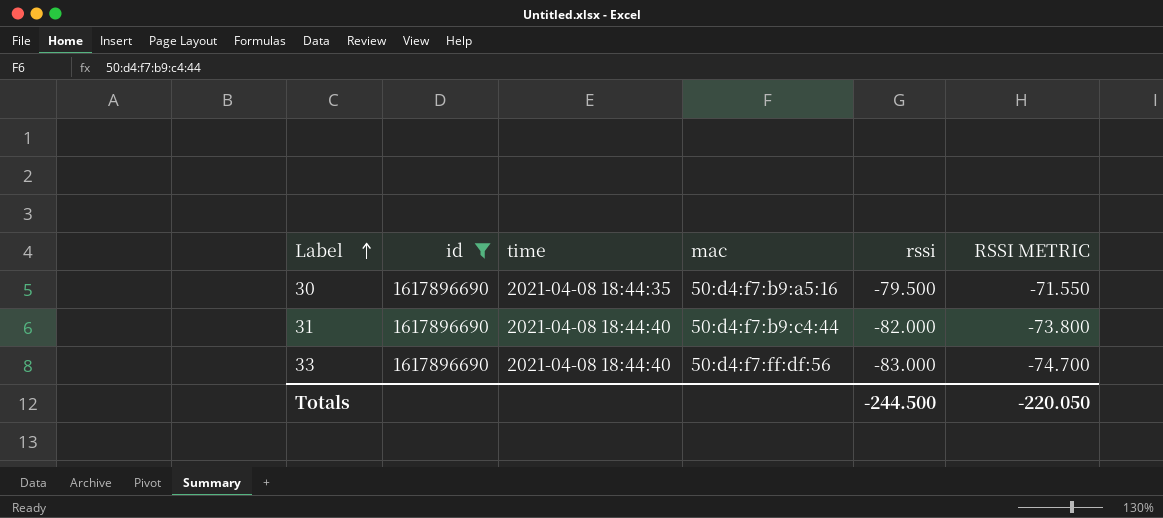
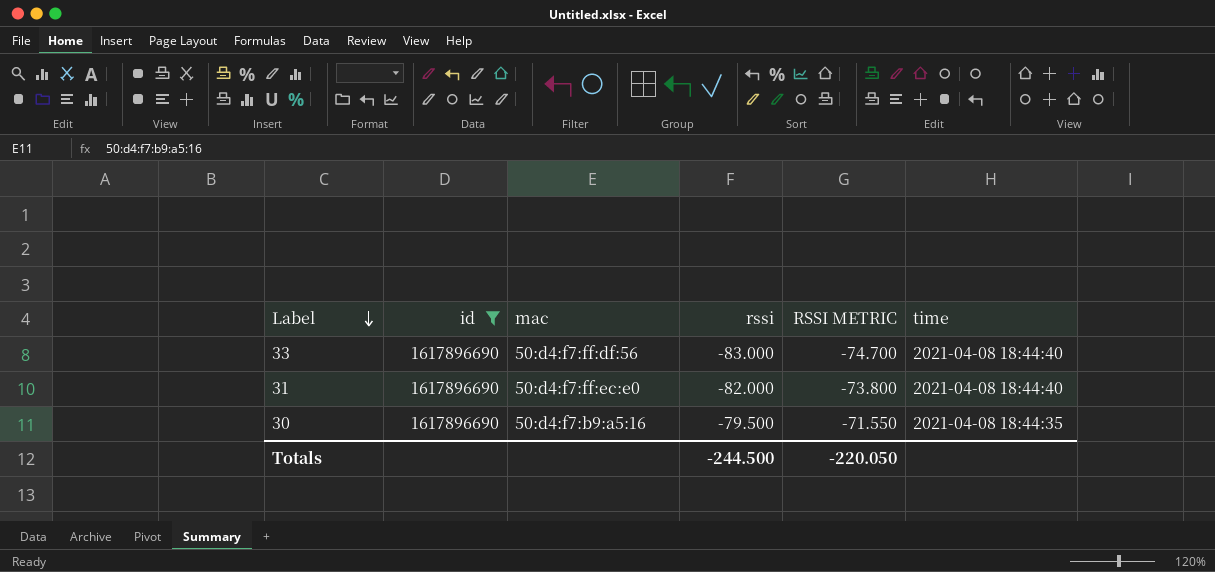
row order: Label ascending -> Label descending
column time | position: 3 -> 6
31 | mac: 50:d4:f7:b9:c4:44 -> 50:d4:f7:ff:ec:e0

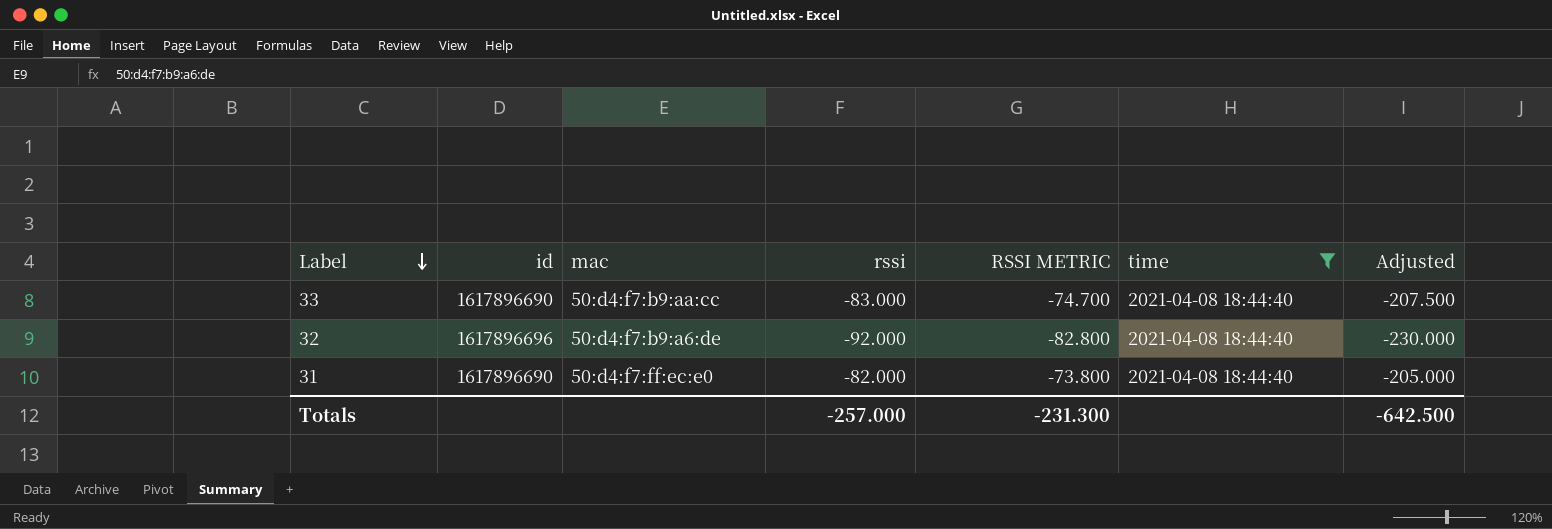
filter: id = 1617896690 -> time = 2021-04-08 18:44:40
column Adjusted | formula: none -> [rssi] * 2.5
33 | mac: 50:d4:f7:ff:df:56 -> 50:d4:f7:b9:aa:cc
Totals | rssi: -244.500 -> -257.000
Totals | RSSI METRIC: -220.050 -> -231.300

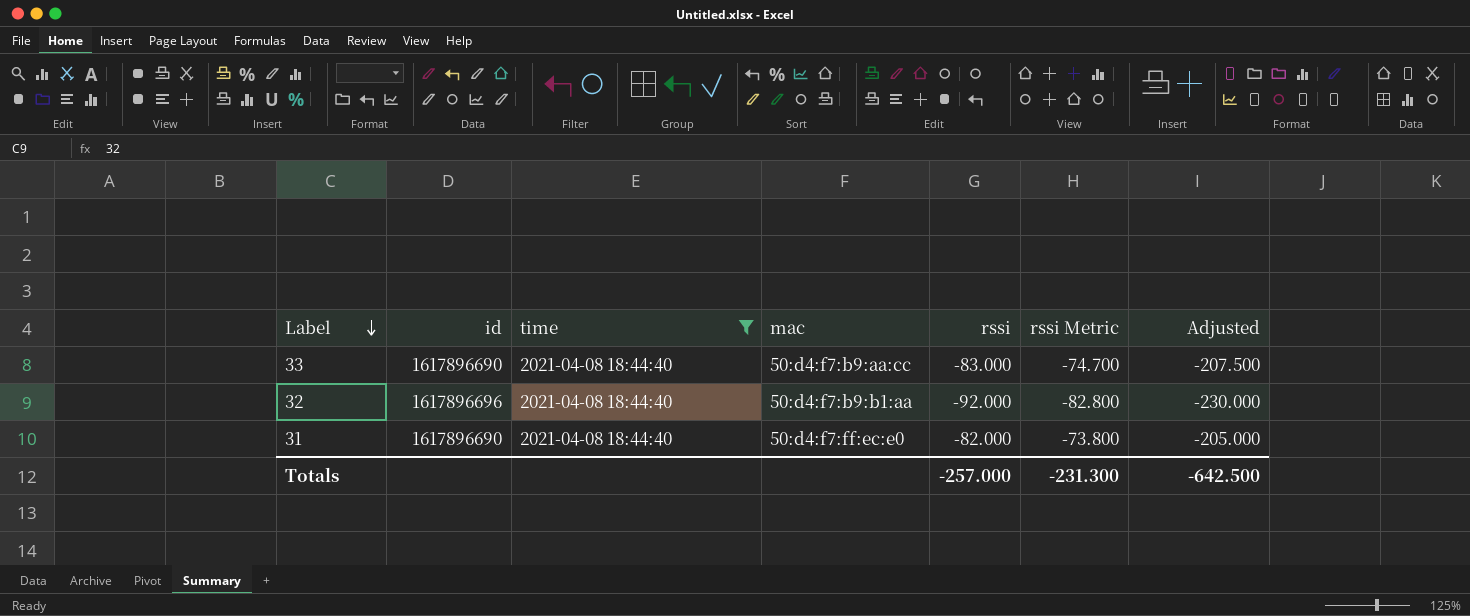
column time | position: 6 -> 3
column name: RSSI METRIC -> rssi Metric
32 | mac: 50:d4:f7:b9:a6:de -> 50:d4:f7:b9:b1:aa

